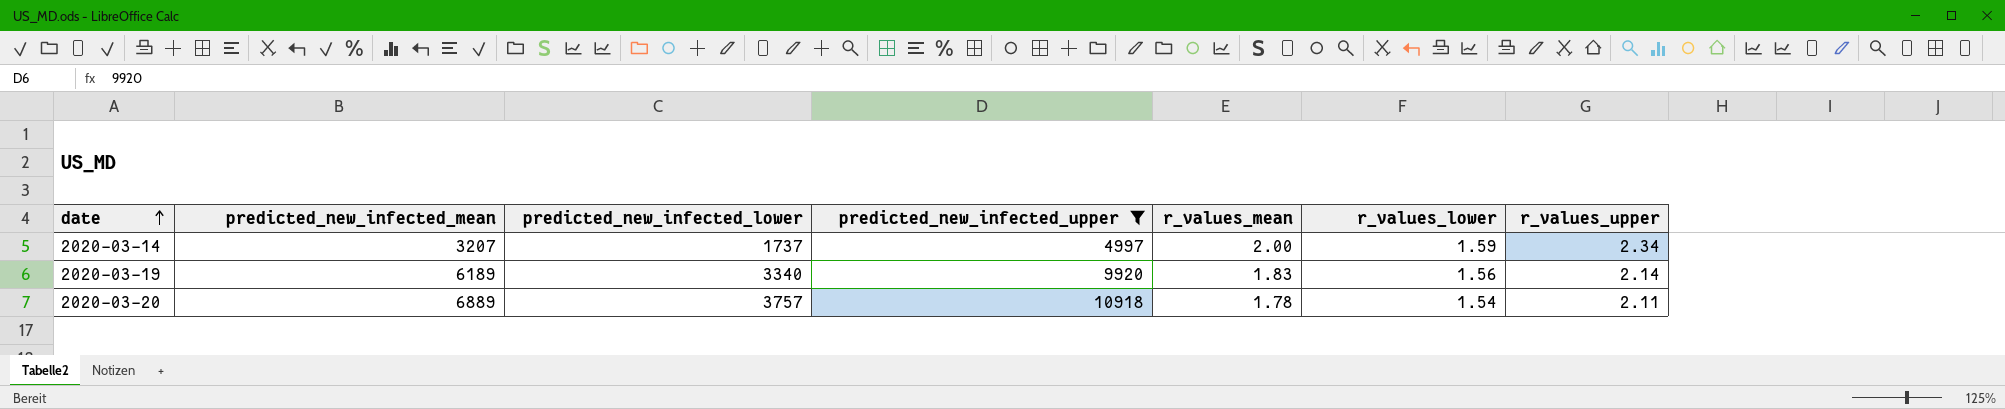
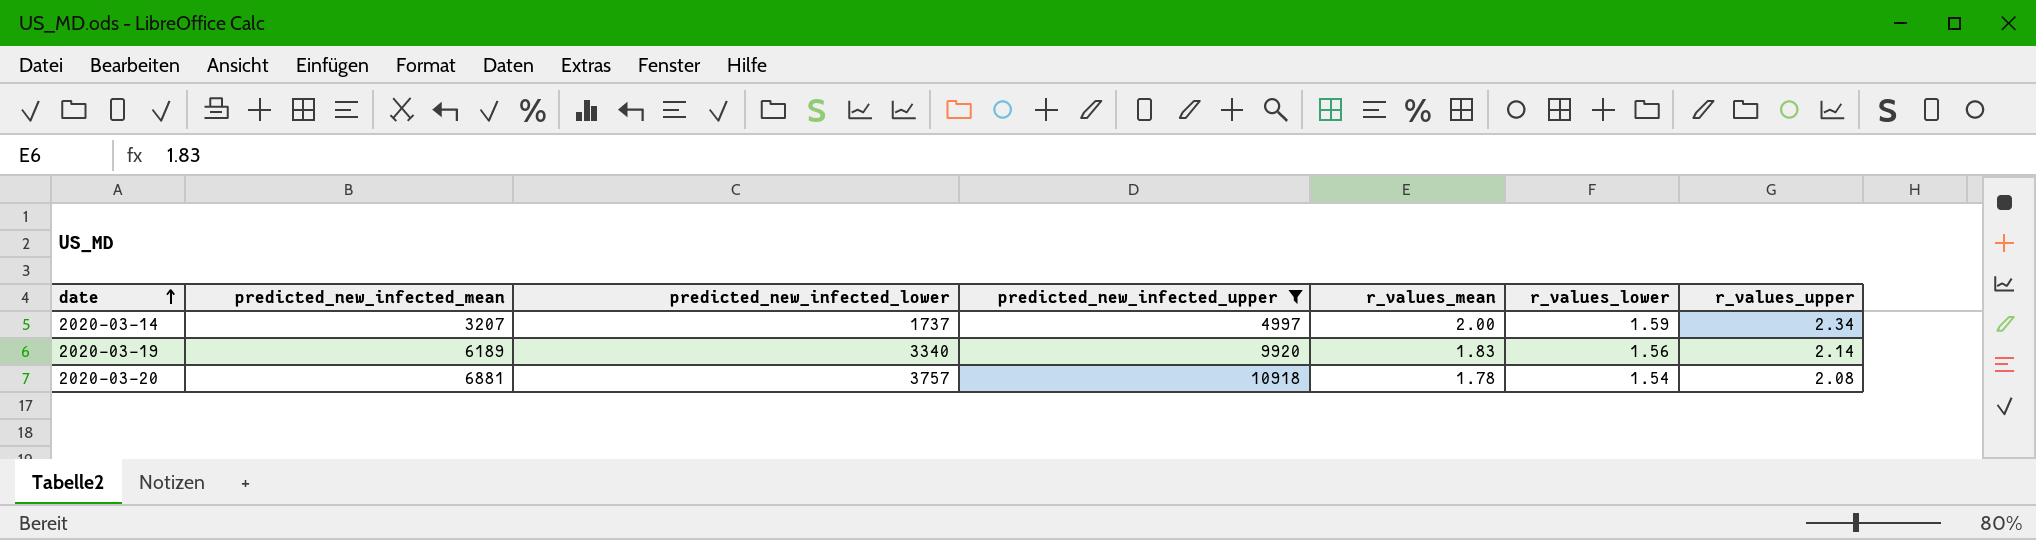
2020-03-20 | predicted_new_infected_mean: 6889 -> 6881
2020-03-20 | r_values_upper: 2.11 -> 2.08

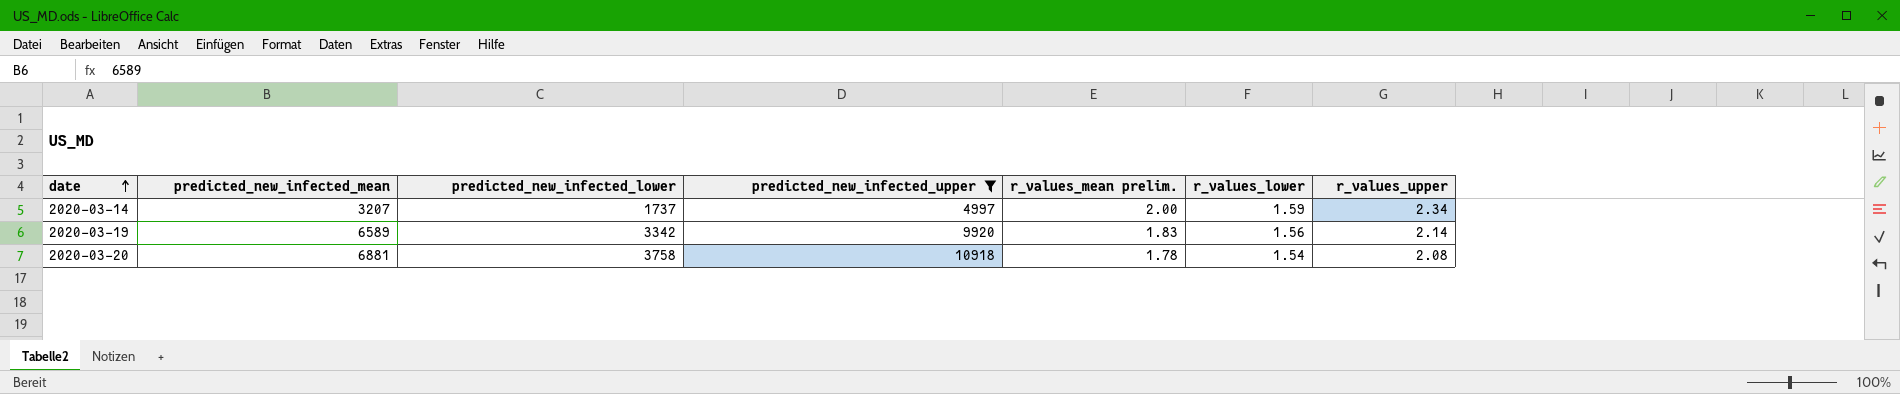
column name: r_values_mean -> r_values_mean prelim.
2020-03-19 | predicted_new_infected_mean: 6189 -> 6589
2020-03-19 | predicted_new_infected_lower: 3340 -> 3342
2020-03-20 | predicted_new_infected_lower: 3757 -> 3758

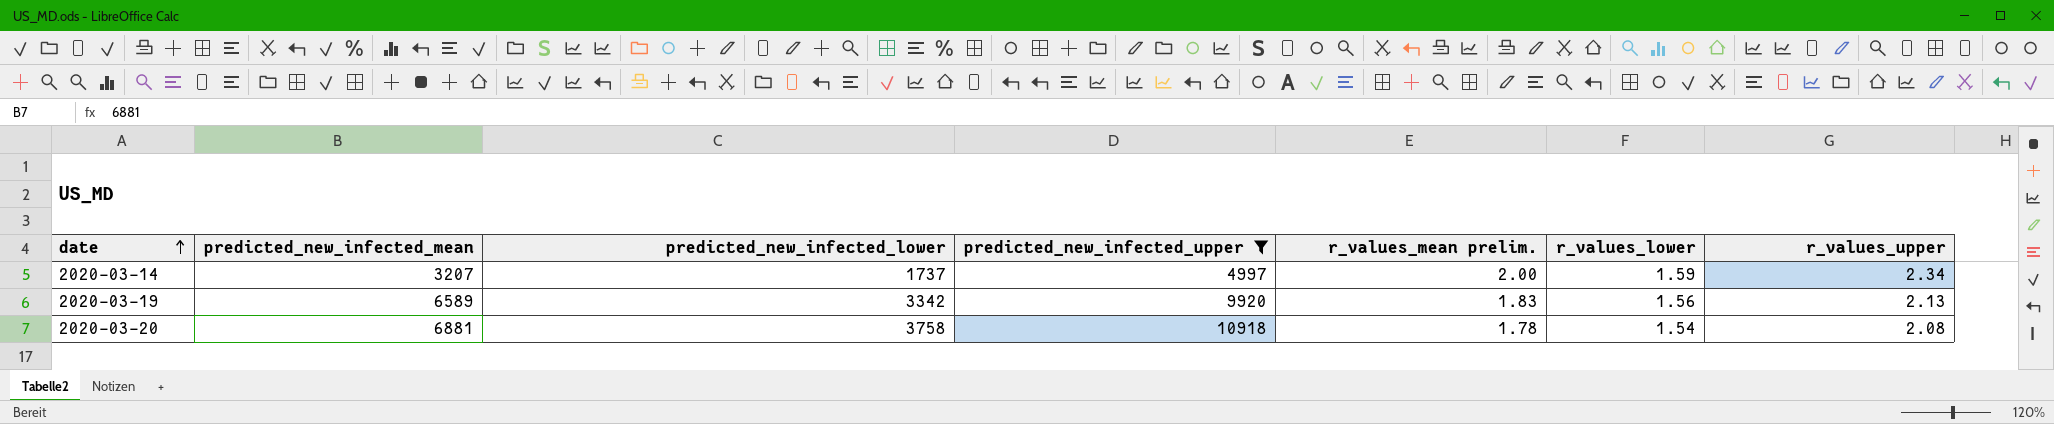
2020-03-19 | r_values_upper: 2.14 -> 2.13

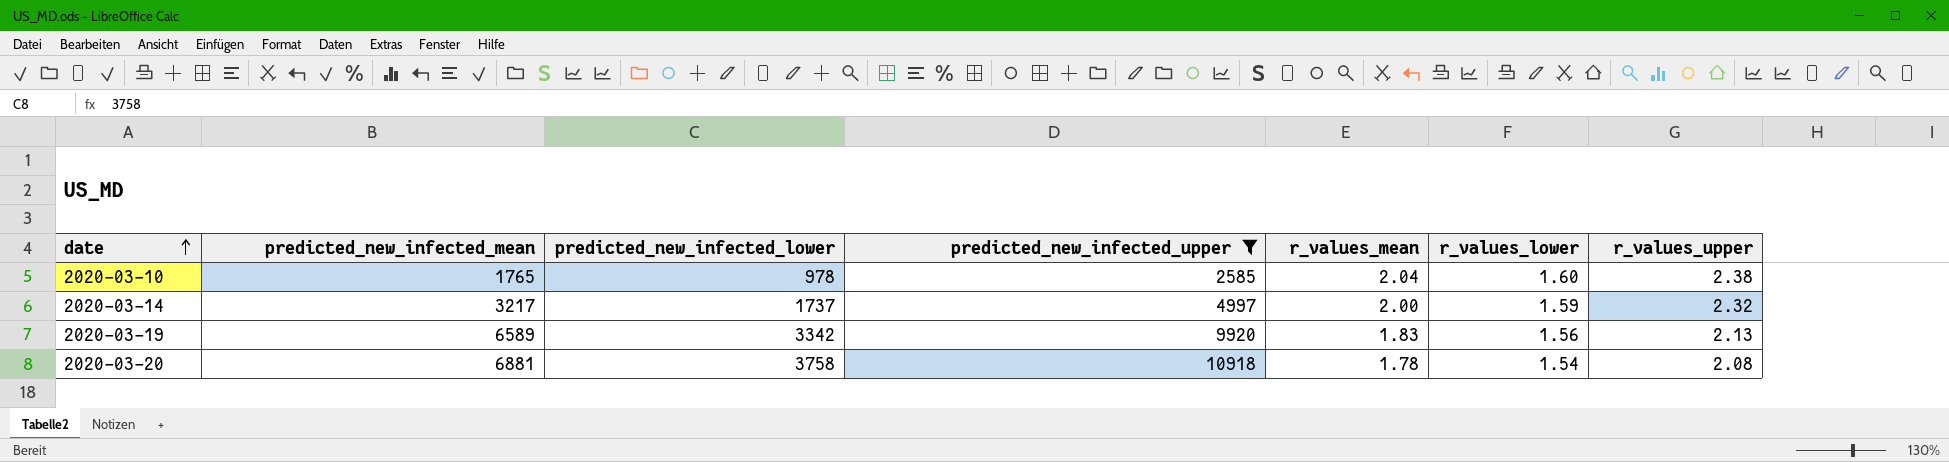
column name: r_values_mean prelim. -> r_values_mean
row 2020-03-10: none -> 1765 | 978 | 2585 | 2.04 | 1.60 | 2.38
2020-03-14 | predicted_new_infected_mean: 3207 -> 3217
2020-03-14 | r_values_upper: 2.34 -> 2.32

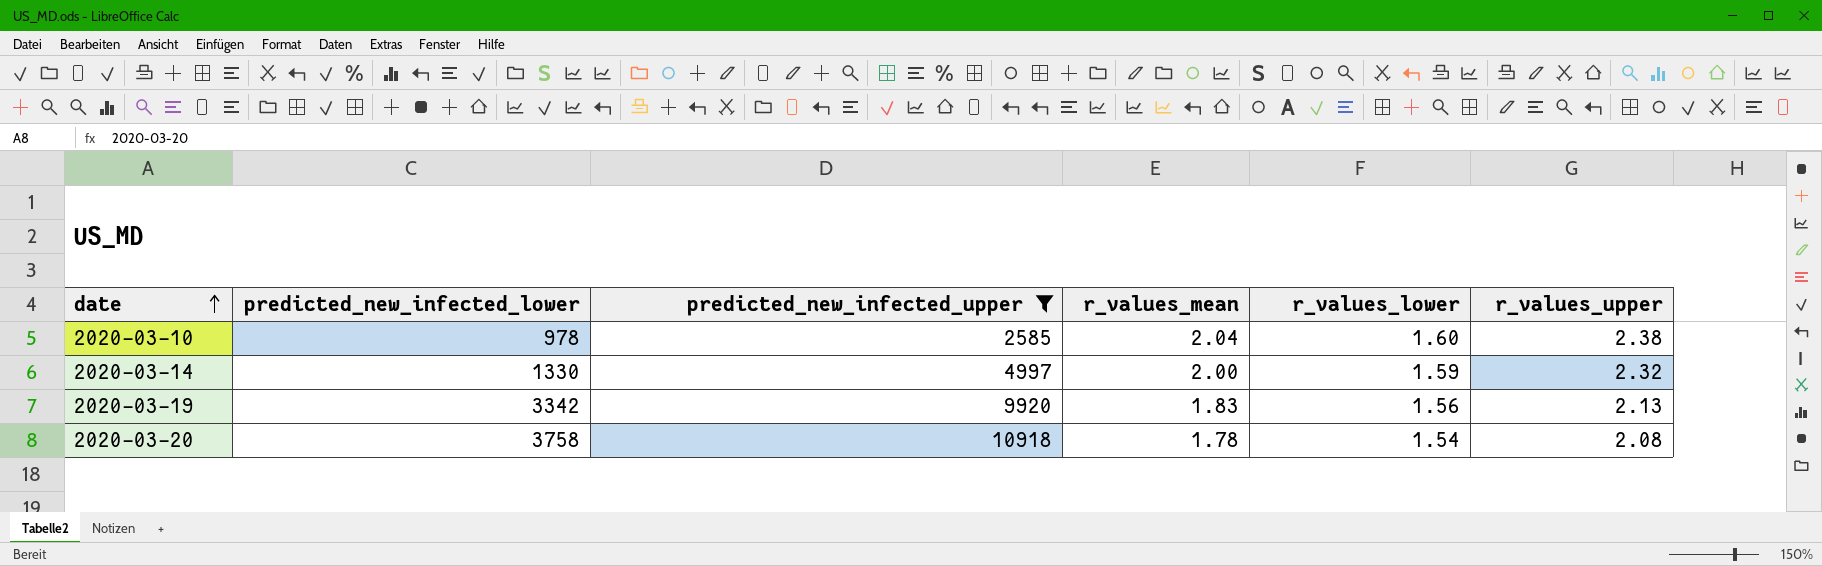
column predicted_new_infected_mean | position: 2 -> none
2020-03-14 | predicted_new_infected_lower: 1737 -> 1330

